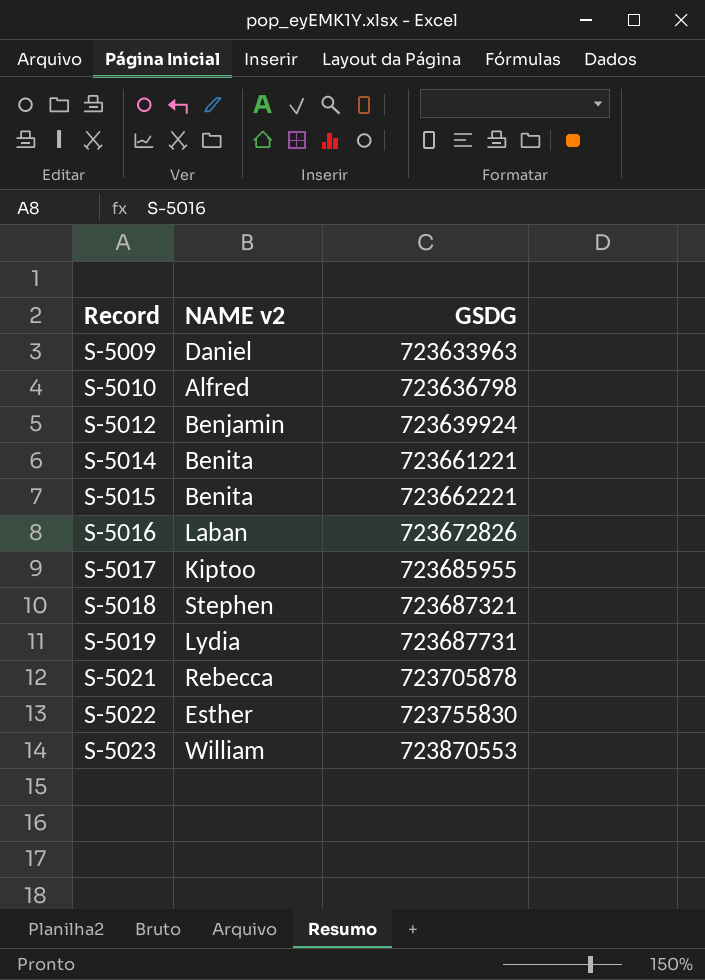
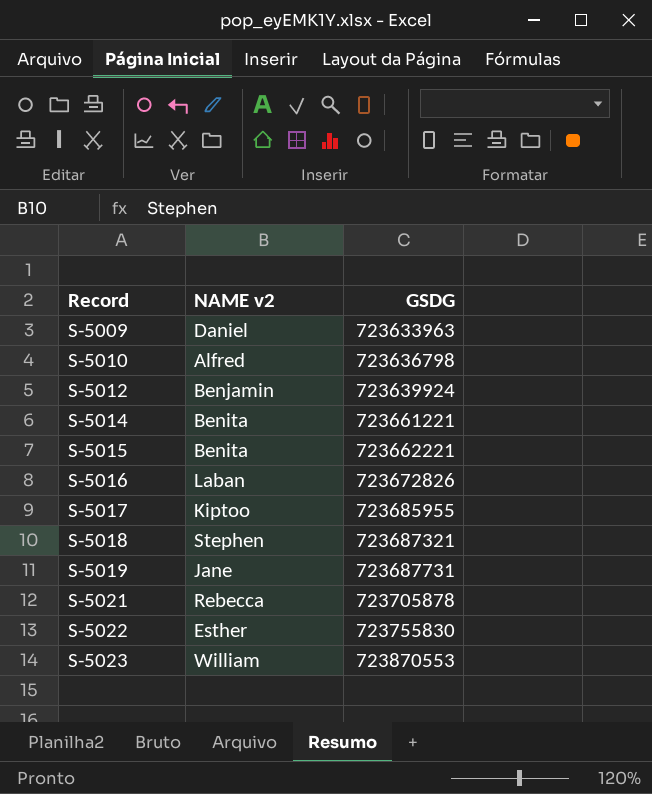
S-5019 | NAME v2: Lydia -> Jane

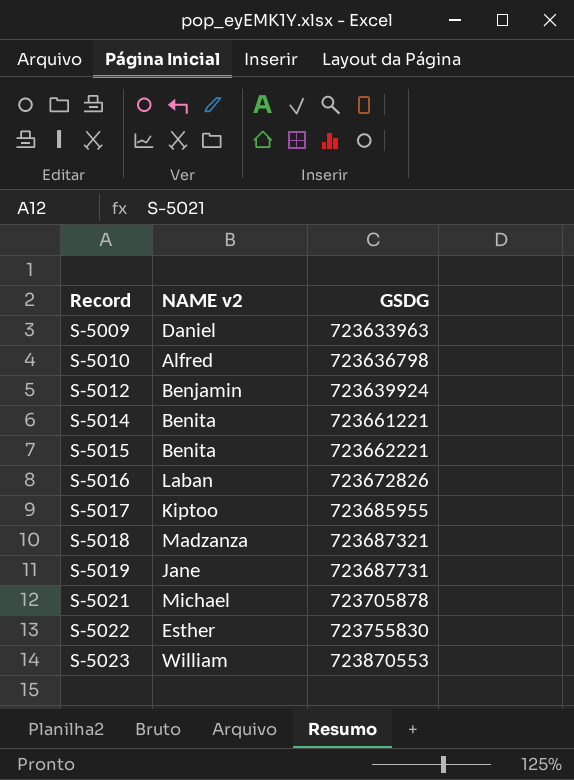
S-5018 | NAME v2: Stephen -> Madzanza
S-5021 | NAME v2: Rebecca -> Michael

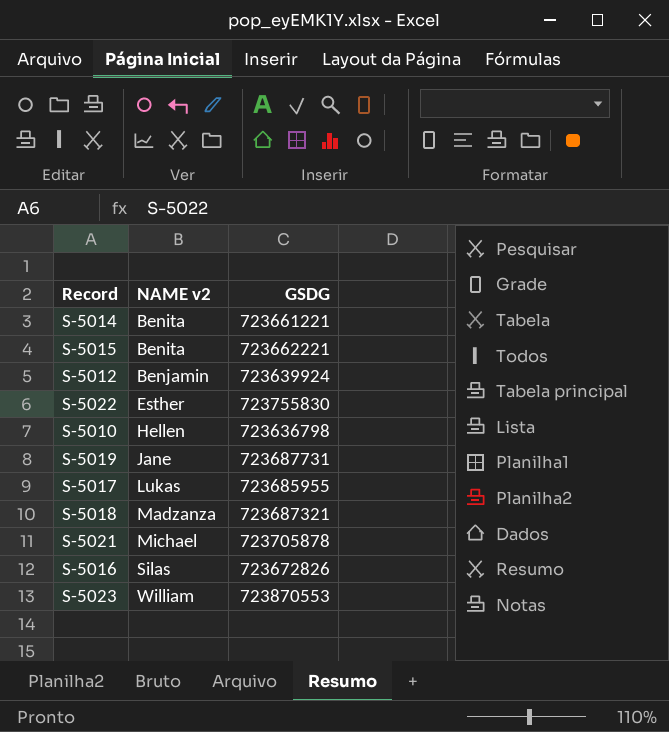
row order: Record ascending -> NAME v2 ascending
row S-5009: Daniel | 723633963 -> none
S-5010 | NAME v2: Alfred -> Hellen
S-5017 | NAME v2: Kiptoo -> Lukas
S-5016 | NAME v2: Laban -> Silas

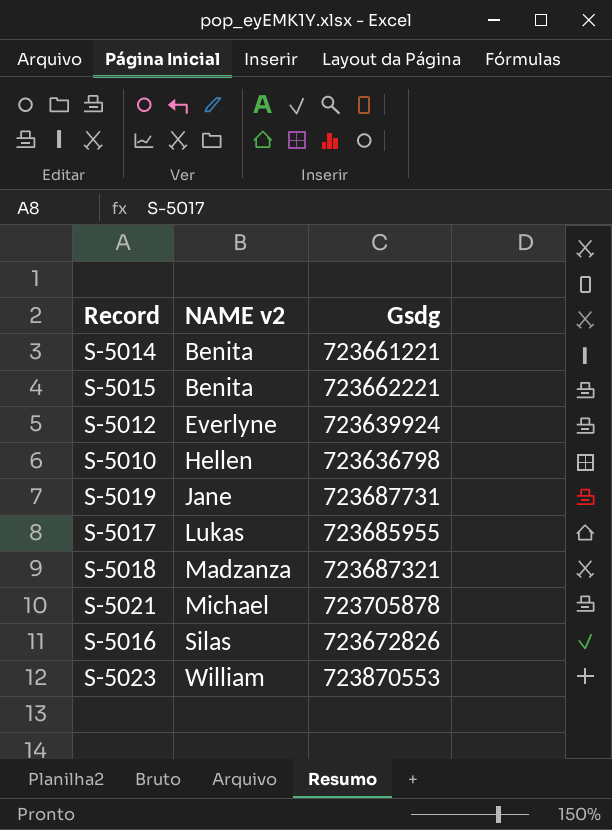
column name: GSDG -> Gsdg
row S-5022: Esther | 723755830 -> none
S-5012 | NAME v2: Benjamin -> Everlyne

